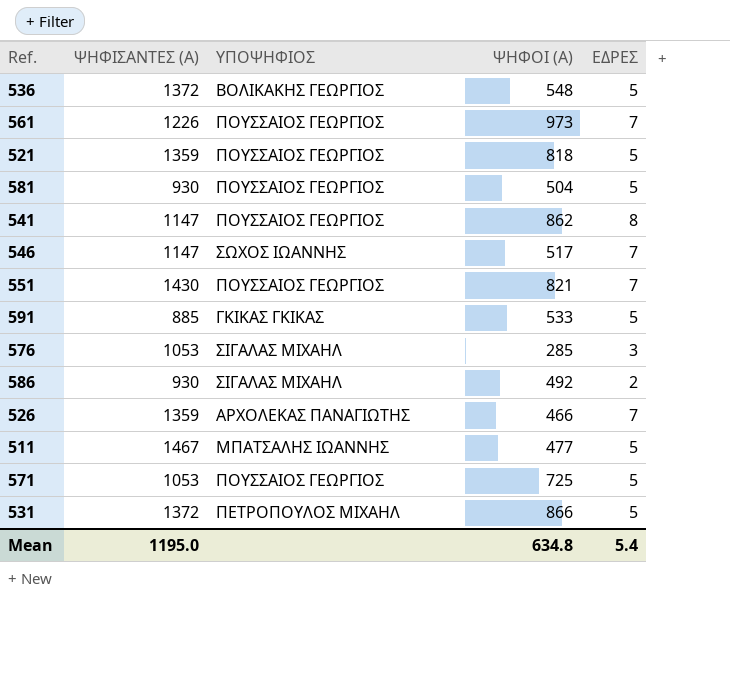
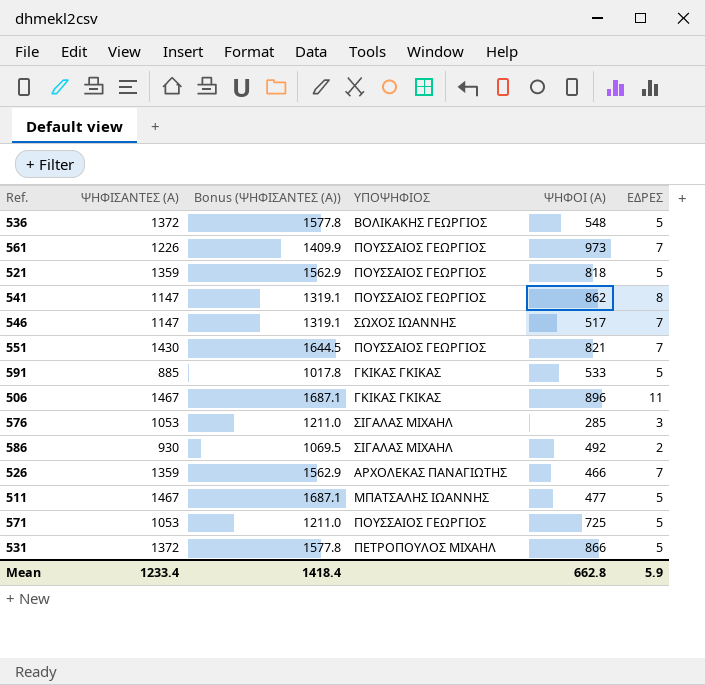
column Bonus (ΨΗΦΙΣΑΝΤΕΣ (Α)) | formula: none -> [ΨΗΦΙΣΑΝΤΕΣ (Α)] * 1.15
row 581: 930 | ΠΟΥΣΣΑΙΟΣ ΓΕΩΡΓΙΟΣ | 504 | 5 -> none
row 506: none -> 1467 | 1687.1 | ΓΚΙΚΑΣ ΓΚΙΚΑΣ | 896 | 11
Mean | ΨΗΦΙΣΑΝΤΕΣ (Α): 1195.0 -> 1233.4
Mean | ΨΗΦΟΙ (Α): 634.8 -> 662.8
Mean | ΕΔΡΕΣ: 5.4 -> 5.9

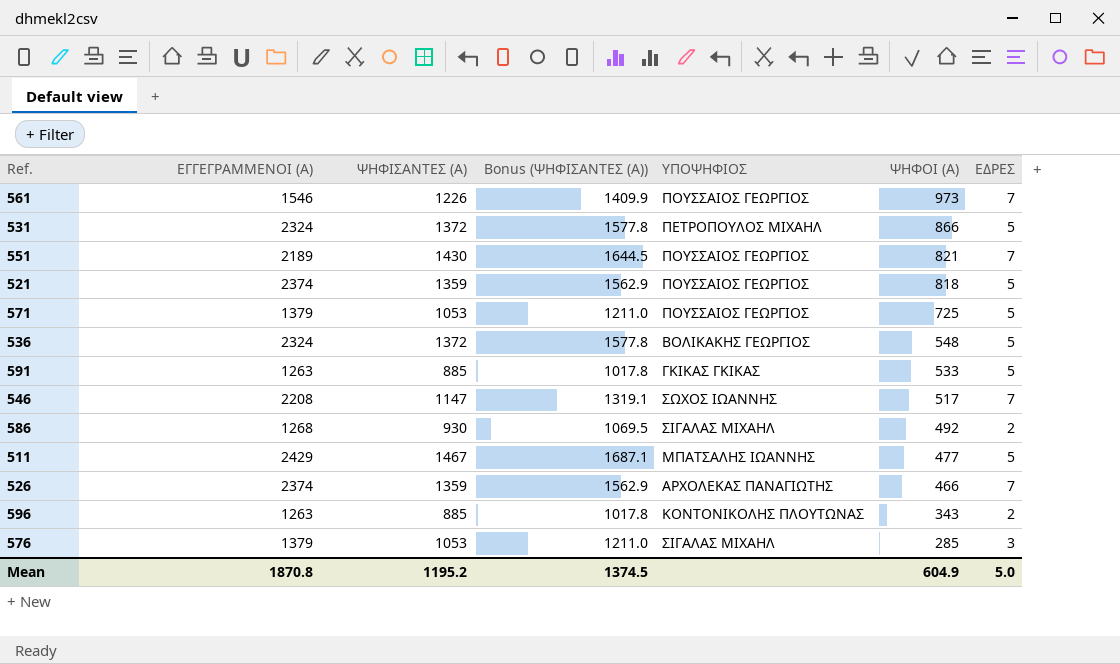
row order: none -> ΨΗΦΟΙ (Α) descending
column ΕΓΓΕΓΡΑΜΜΕΝΟΙ (Α) | position: none -> 2
row 541: 1147 | 1319.1 | ΠΟΥΣΣΑΙΟΣ ΓΕΩΡΓΙΟΣ | 862 | 8 -> none
row 506: 1467 | 1687.1 | ΓΚΙΚΑΣ ΓΚΙΚΑΣ | 896 | 11 -> none
row 596: none -> 1263 | 885 | 1017.8 | ΚΟΝΤΟΝΙΚΟΛΗΣ ΠΛΟΥΤΩΝΑΣ | 343 | 2
Mean | ΨΗΦΙΣΑΝΤΕΣ (Α): 1233.4 -> 1195.2
Mean | Bonus (ΨΗΦΙΣΑΝΤΕΣ (Α)): 1418.4 -> 1374.5
Mean | ΨΗΦΟΙ (Α): 662.8 -> 604.9
Mean | ΕΔΡΕΣ: 5.9 -> 5.0

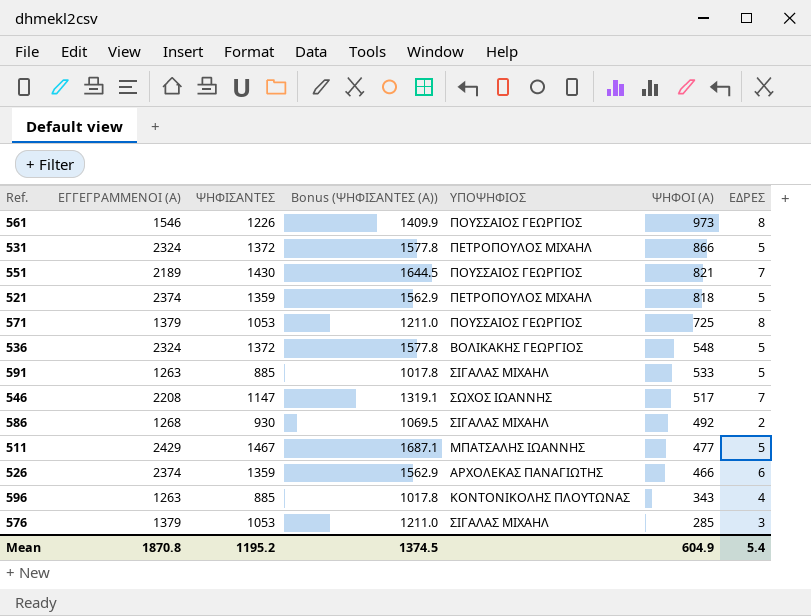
column name: ΨΗΦΙΣΑΝΤΕΣ (Α) -> ΨΗΦΙΣΑΝΤΕΣ
561 | ΕΔΡΕΣ: 7 -> 8
521 | ΥΠΟΨΗΦΙΟΣ: ΠΟΥΣΣΑΙΟΣ ΓΕΩΡΓΙΟΣ -> ΠΕΤΡΟΠΟΥΛΟΣ ΜΙΧΑΗΛ
571 | ΕΔΡΕΣ: 5 -> 8
591 | ΥΠΟΨΗΦΙΟΣ: ΓΚΙΚΑΣ ΓΚΙΚΑΣ -> ΣΙΓΑΛΑΣ ΜΙΧΑΗΛ
526 | ΕΔΡΕΣ: 7 -> 6
596 | ΕΔΡΕΣ: 2 -> 4
Mean | ΕΔΡΕΣ: 5.0 -> 5.4

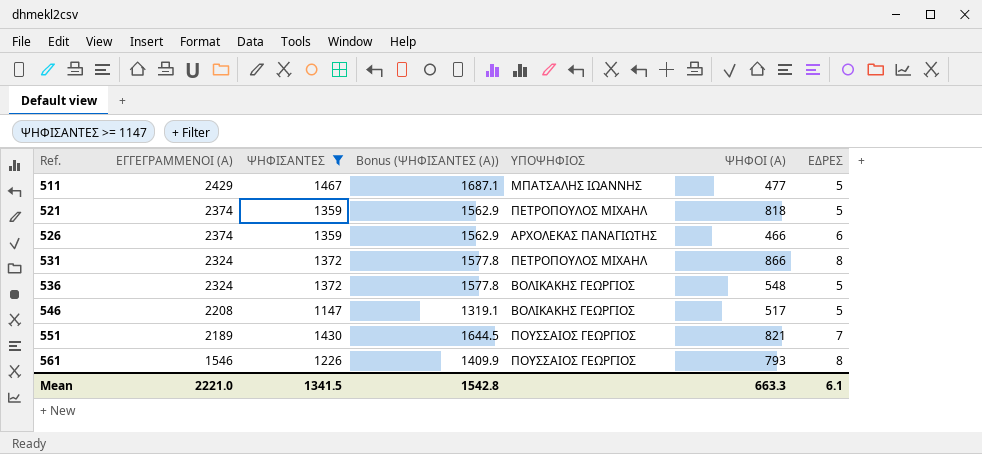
filter: none -> ΨΗΦΙΣΑΝΤΕΣ >= 1147
row order: ΨΗΦΟΙ (Α) descending -> Ref. ascending
531 | ΕΔΡΕΣ: 5 -> 8
546 | ΥΠΟΨΗΦΙΟΣ: ΣΩΧΟΣ ΙΩΑΝΝΗΣ -> ΒΟΛΙΚΑΚΗΣ ΓΕΩΡΓΙΟΣ
546 | ΕΔΡΕΣ: 7 -> 5
561 | ΨΗΦΟΙ (Α): 973 -> 793
Mean | ΕΓΓΕΓΡΑΜΜΕΝΟΙ (Α): 1870.8 -> 2221.0
Mean | ΨΗΦΙΣΑΝΤΕΣ: 1195.2 -> 1341.5
Mean | Bonus (ΨΗΦΙΣΑΝΤΕΣ (Α)): 1374.5 -> 1542.8
Mean | ΨΗΦΟΙ (Α): 604.9 -> 663.3
Mean | ΕΔΡΕΣ: 5.4 -> 6.1

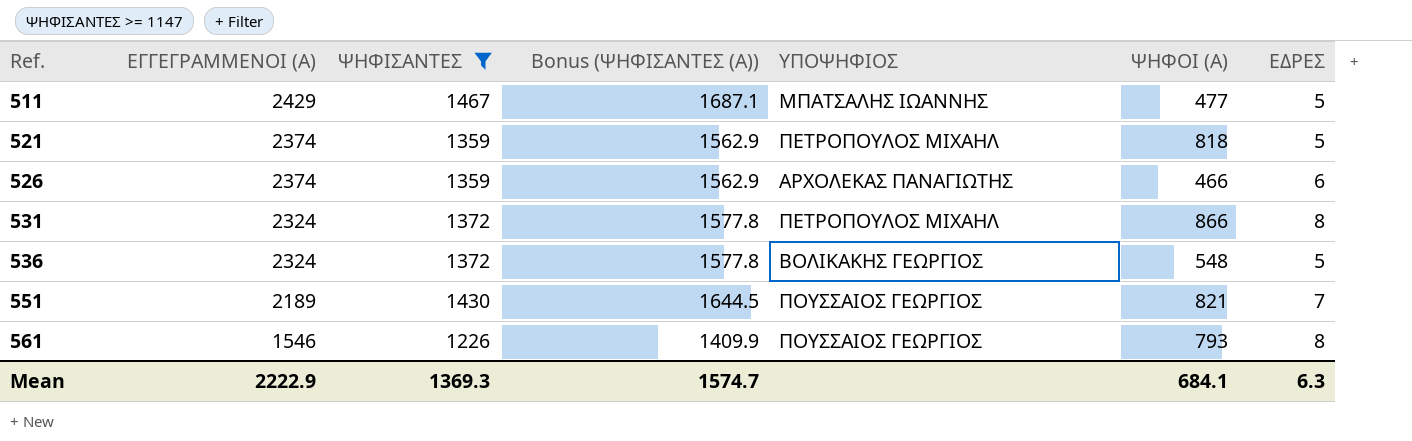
row 546: 2208 | 1147 | 1319.1 | ΒΟΛΙΚΑΚΗΣ ΓΕΩΡΓΙΟΣ | 517 | 5 -> none
Mean | ΕΓΓΕΓΡΑΜΜΕΝΟΙ (Α): 2221.0 -> 2222.9
Mean | ΨΗΦΙΣΑΝΤΕΣ: 1341.5 -> 1369.3
Mean | Bonus (ΨΗΦΙΣΑΝΤΕΣ (Α)): 1542.8 -> 1574.7
Mean | ΨΗΦΟΙ (Α): 663.3 -> 684.1
Mean | ΕΔΡΕΣ: 6.1 -> 6.3

